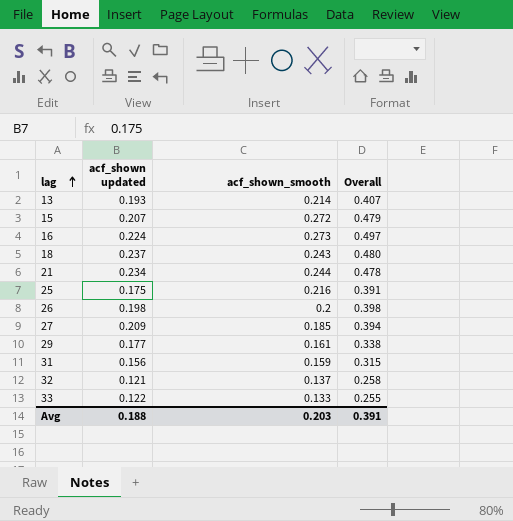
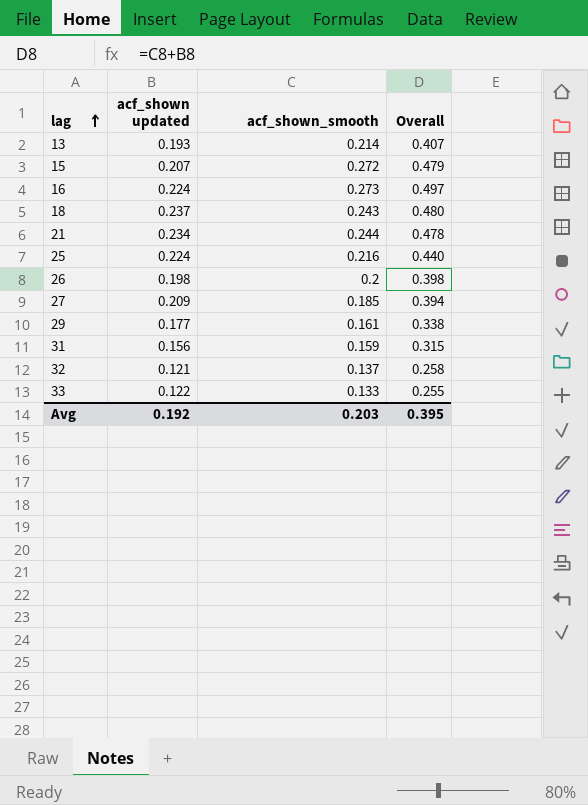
25 | acf_shown updated: 0.175 -> 0.224
25 | Overall: 0.391 -> 0.440
Avg | acf_shown updated: 0.188 -> 0.192
Avg | Overall: 0.391 -> 0.395

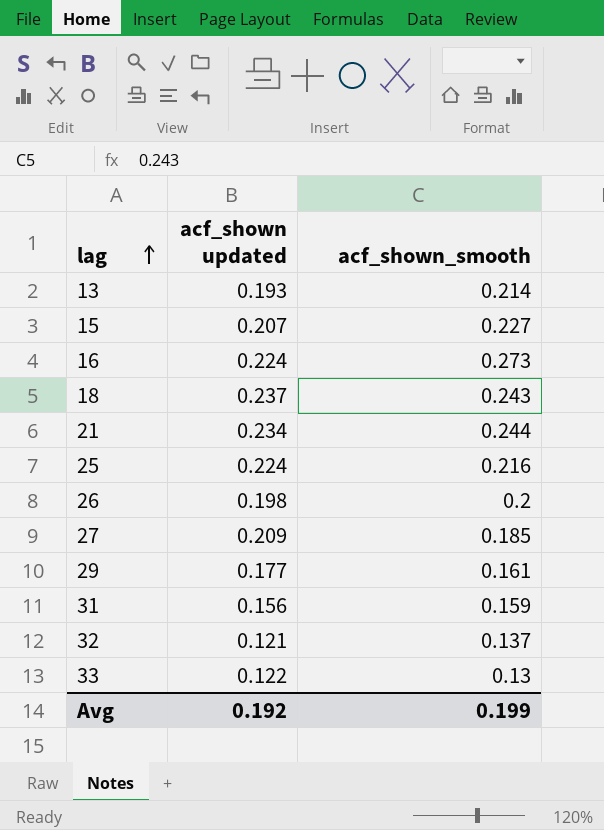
column Overall | formula: [acf_shown updated] + [acf_shown_smooth] -> none
15 | acf_shown_smooth: 0.272 -> 0.227
33 | acf_shown_smooth: 0.133 -> 0.13
Avg | acf_shown_smooth: 0.203 -> 0.199

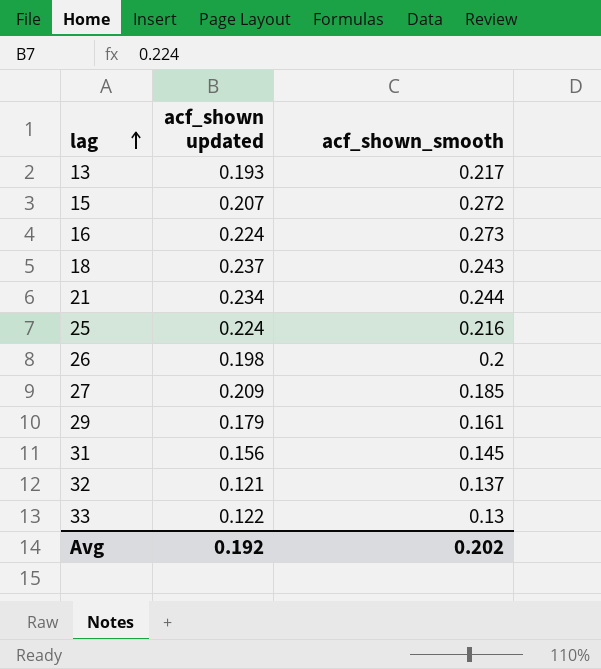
13 | acf_shown_smooth: 0.214 -> 0.217
15 | acf_shown_smooth: 0.227 -> 0.272
29 | acf_shown updated: 0.177 -> 0.179
31 | acf_shown_smooth: 0.159 -> 0.145
Avg | acf_shown_smooth: 0.199 -> 0.202

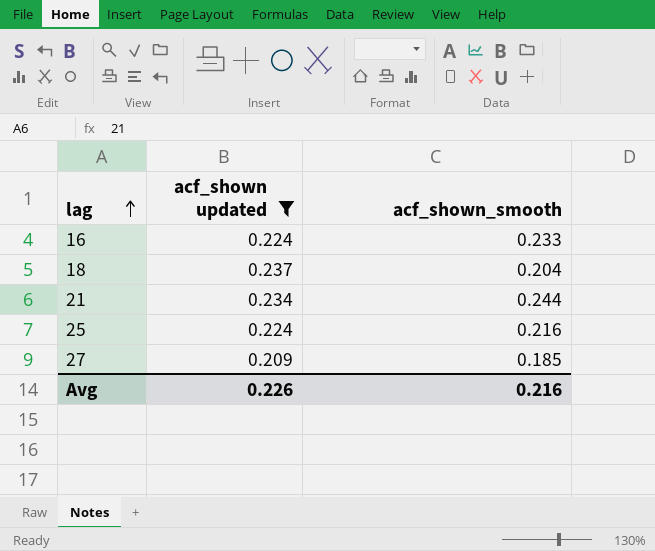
filter: none -> acf_shown updated >= 0.209
16 | acf_shown_smooth: 0.273 -> 0.233
18 | acf_shown_smooth: 0.243 -> 0.204
Avg | acf_shown updated: 0.192 -> 0.226
Avg | acf_shown_smooth: 0.202 -> 0.216

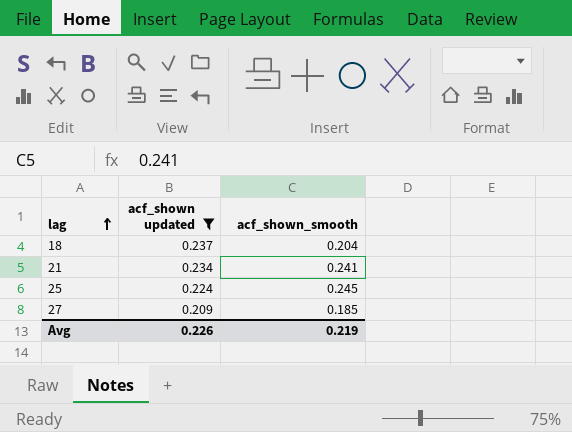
row 16: 0.224 | 0.233 -> none
21 | acf_shown_smooth: 0.244 -> 0.241
25 | acf_shown_smooth: 0.216 -> 0.245
Avg | acf_shown_smooth: 0.216 -> 0.219

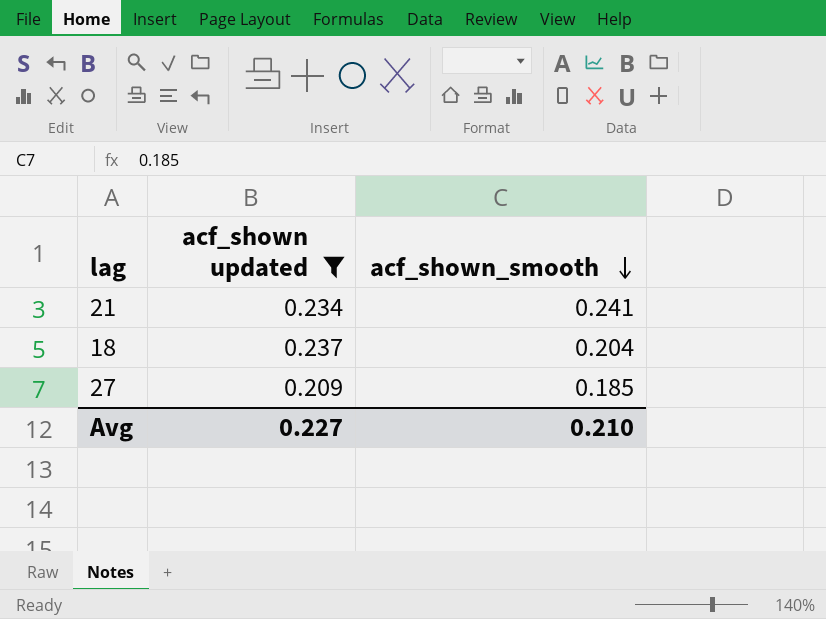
row order: lag ascending -> acf_shown_smooth descending
row 25: 0.224 | 0.245 -> none
Avg | acf_shown updated: 0.226 -> 0.227
Avg | acf_shown_smooth: 0.219 -> 0.210

